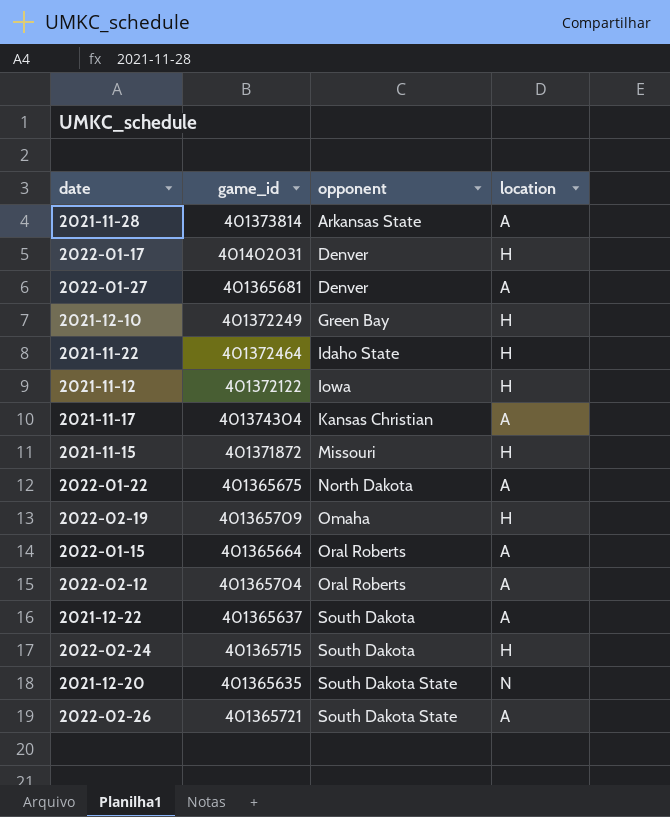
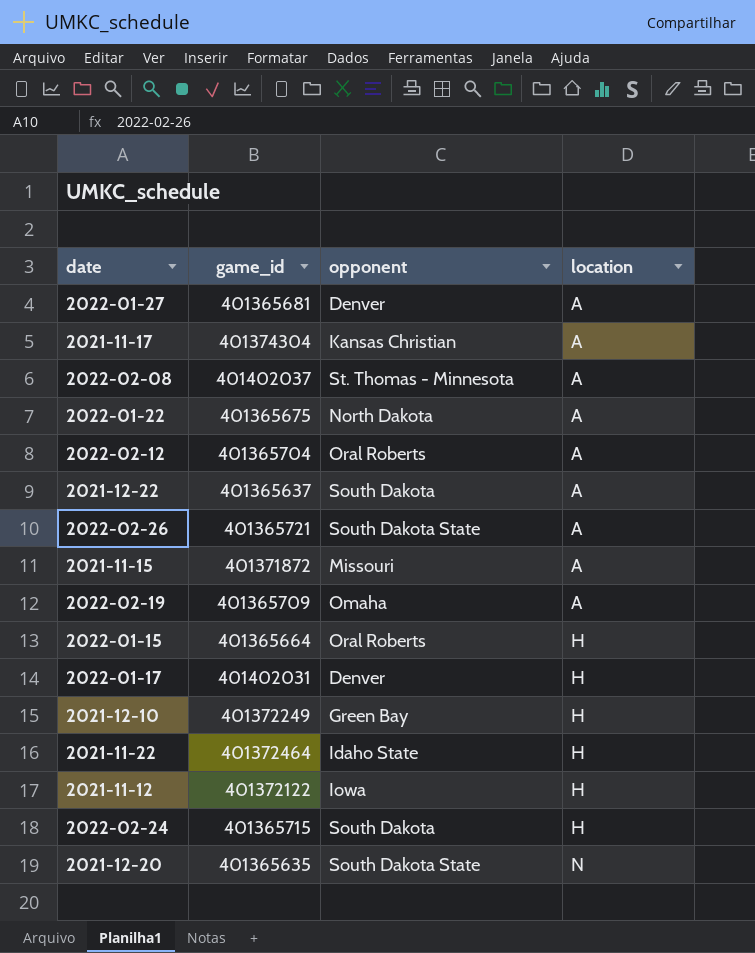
row order: opponent ascending -> location ascending
row 2021-11-28: 401373814 | Arkansas State | A -> none
row 2022-02-08: none -> 401402037 | St. Thomas - Minnesota | A
2021-11-15 | location: H -> A
2022-02-19 | location: H -> A
2022-01-15 | location: A -> H

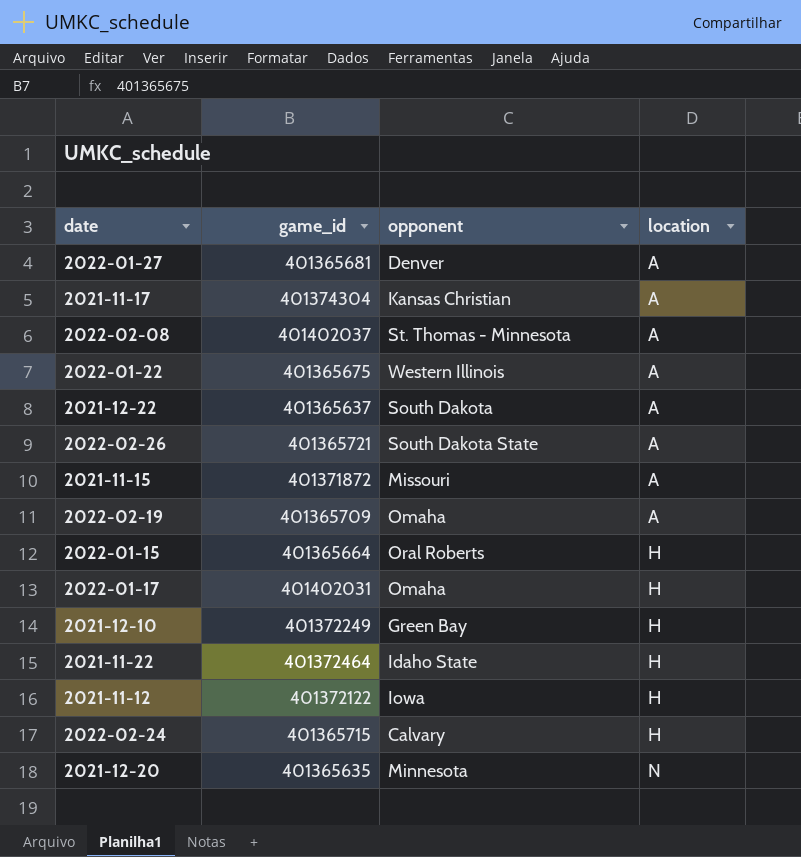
row 2022-02-12: 401365704 | Oral Roberts | A -> none
2022-01-22 | opponent: North Dakota -> Western Illinois
2022-01-17 | opponent: Denver -> Omaha
2022-02-24 | opponent: South Dakota -> Calvary
2021-12-20 | opponent: South Dakota State -> Minnesota

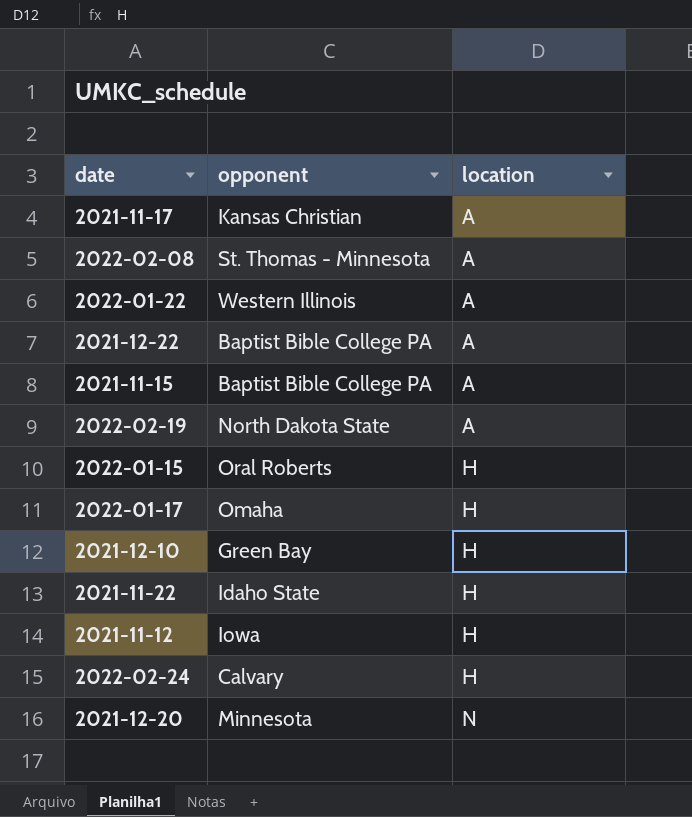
column game_id | position: 2 -> none
row 2022-01-27: 401365681 | Denver | A -> none
row 2022-02-26: 401365721 | South Dakota State | A -> none
2021-12-22 | opponent: South Dakota -> Baptist Bible College PA
2021-11-15 | opponent: Missouri -> Baptist Bible College PA
2022-02-19 | opponent: Omaha -> North Dakota State

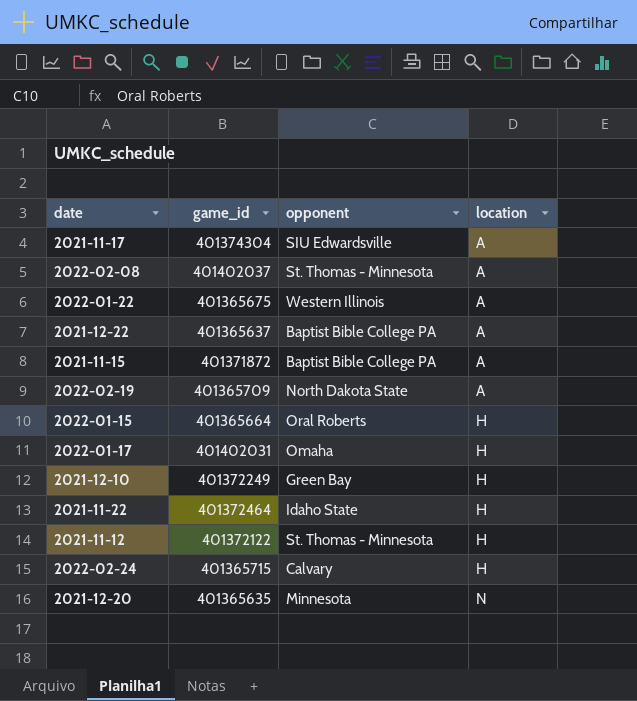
column game_id | position: none -> 2
2021-11-17 | opponent: Kansas Christian -> SIU Edwardsville
2021-11-12 | opponent: Iowa -> St. Thomas - Minnesota

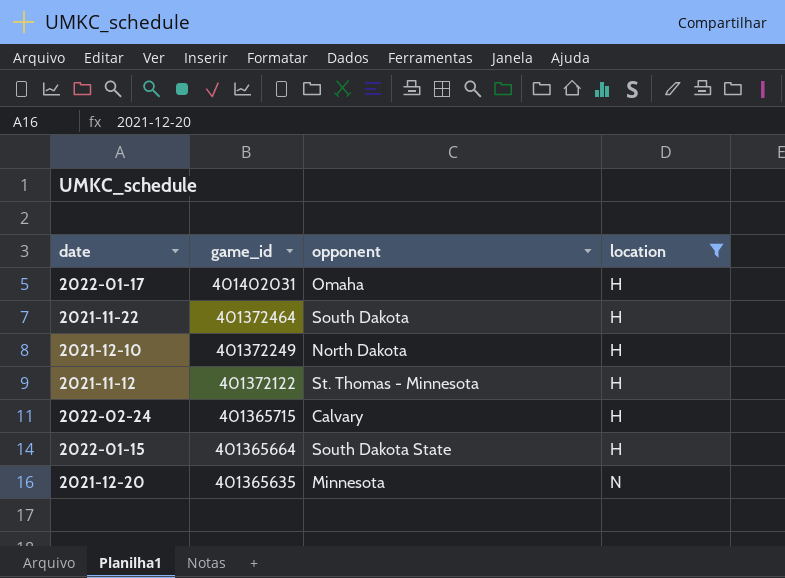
filter: none -> location != A
row order: location ascending -> game_id descending
2021-11-22 | opponent: Idaho State -> South Dakota
2021-12-10 | opponent: Green Bay -> North Dakota
2022-01-15 | opponent: Oral Roberts -> South Dakota State

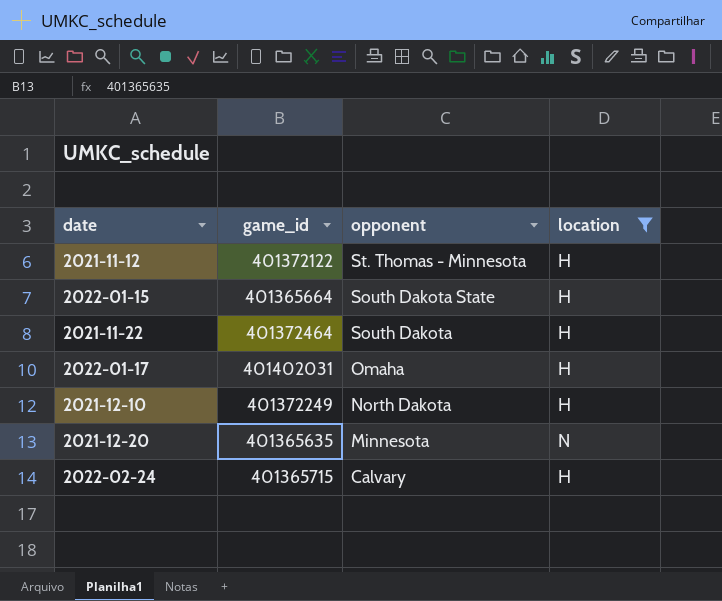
row order: game_id descending -> opponent descending

